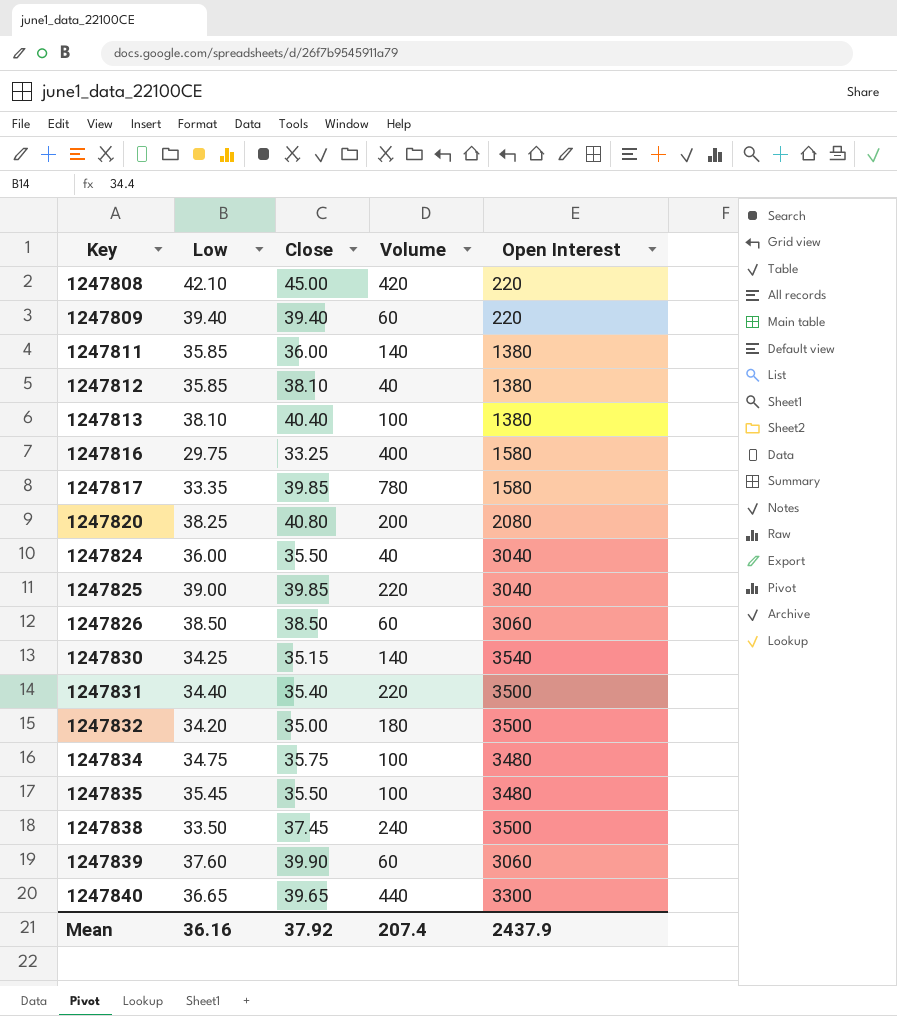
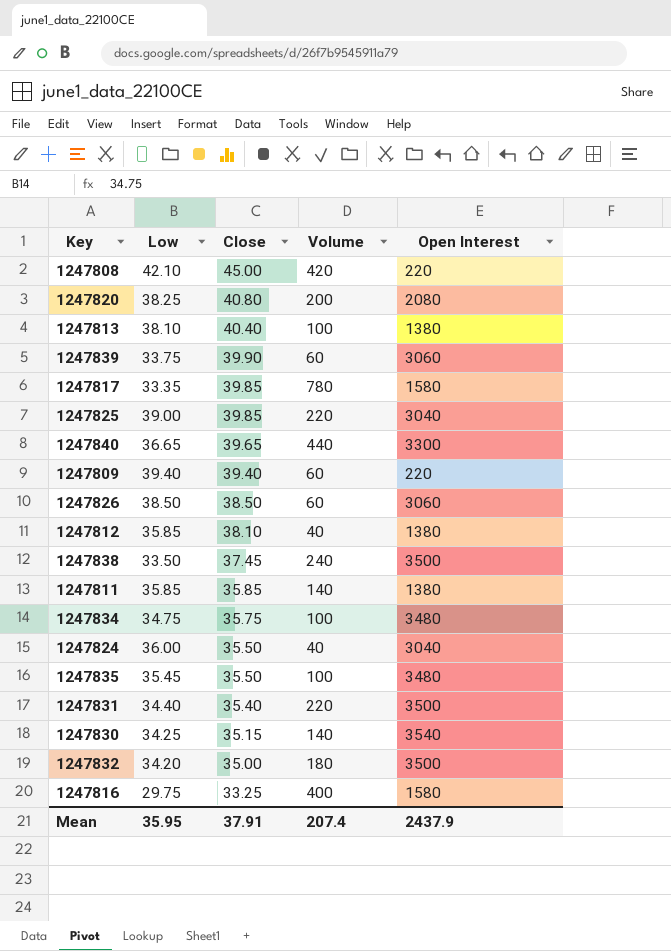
row order: Key ascending -> Close descending
1247839 | Low: 37.60 -> 33.75
1247811 | Close: 36.00 -> 35.85
Mean | Low: 36.16 -> 35.95
Mean | Close: 37.92 -> 37.91

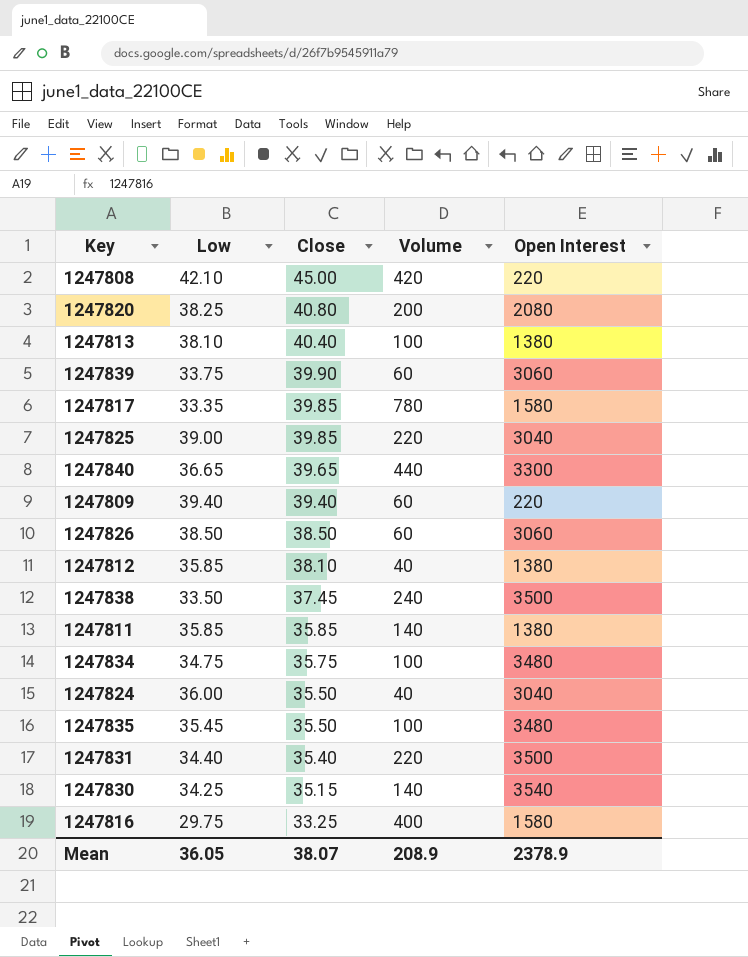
row 1247832: 34.20 | 35.00 | 180 | 3500 -> none
Mean | Low: 35.95 -> 36.05
Mean | Close: 37.91 -> 38.07
Mean | Volume: 207.4 -> 208.9
Mean | Open Interest: 2437.9 -> 2378.9

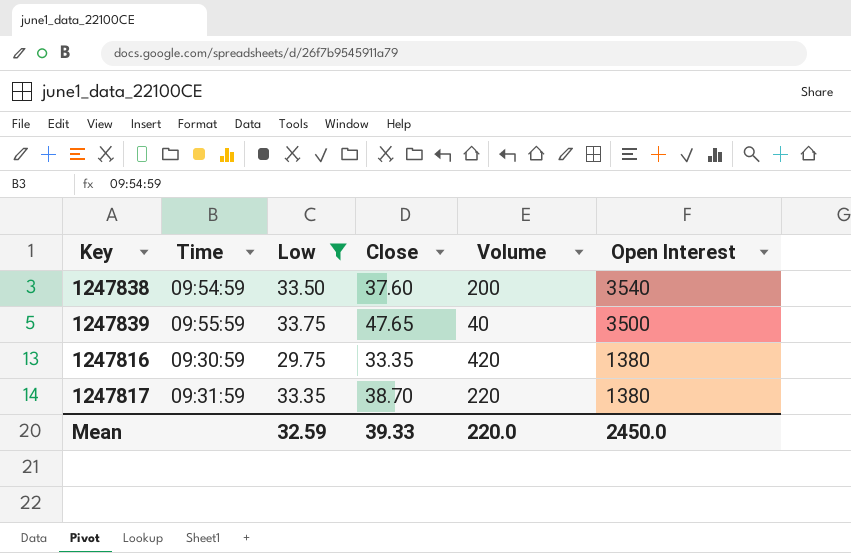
filter: none -> Low <= 33.75
row order: Close descending -> Open Interest descending
column Time | position: none -> 2
1247838 | Close: 37.45 -> 37.60
1247838 | Volume: 240 -> 200
1247838 | Open Interest: 3500 -> 3540
1247839 | Close: 39.90 -> 47.65
1247839 | Volume: 60 -> 40
1247839 | Open Interest: 3060 -> 3500
1247816 | Close: 33.25 -> 33.35
1247816 | Volume: 400 -> 420
1247816 | Open Interest: 1580 -> 1380
1247817 | Close: 39.85 -> 38.70
1247817 | Volume: 780 -> 220
1247817 | Open Interest: 1580 -> 1380
Mean | Low: 36.05 -> 32.59
Mean | Close: 38.07 -> 39.33
Mean | Volume: 208.9 -> 220.0
Mean | Open Interest: 2378.9 -> 2450.0

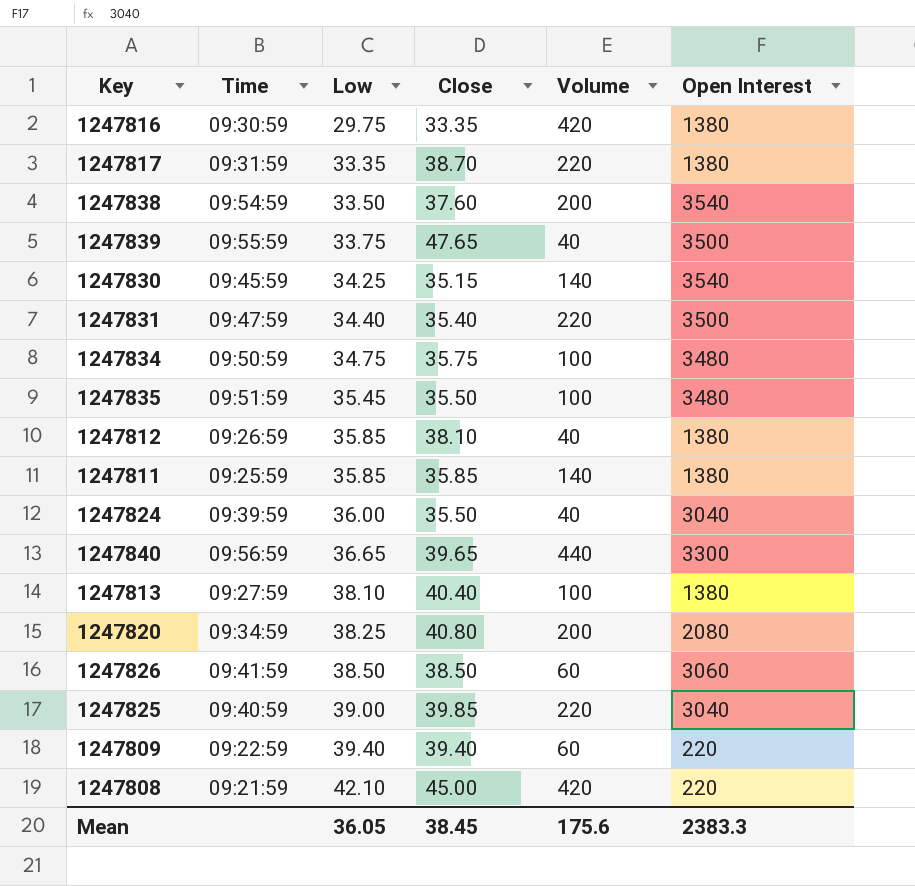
filter: Low <= 33.75 -> none
row order: Open Interest descending -> Low ascending
Mean | Low: 32.59 -> 36.05
Mean | Close: 39.33 -> 38.45
Mean | Volume: 220.0 -> 175.6
Mean | Open Interest: 2450.0 -> 2383.3

